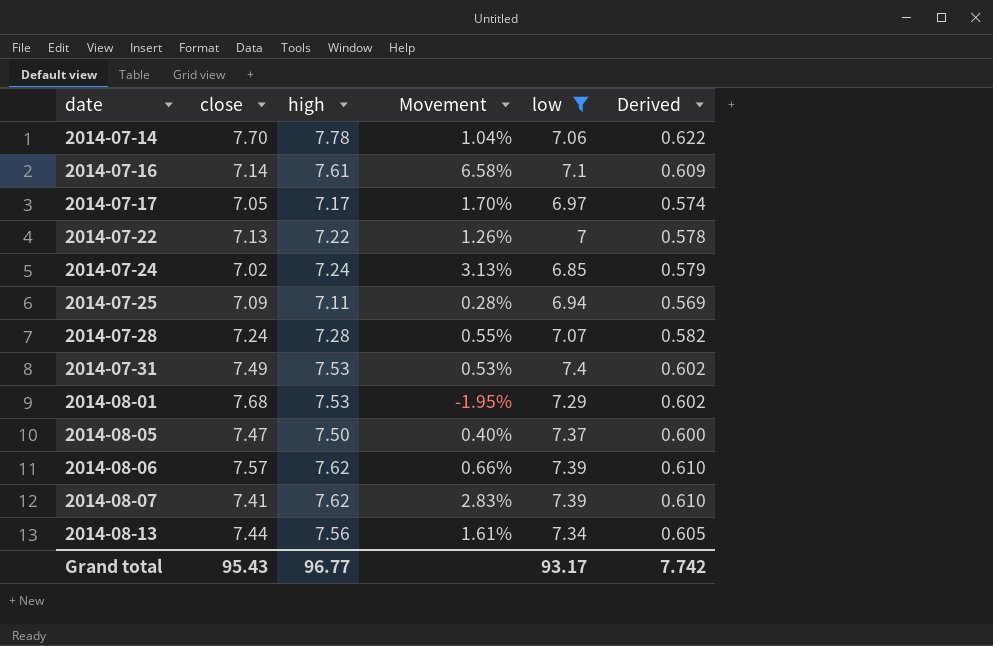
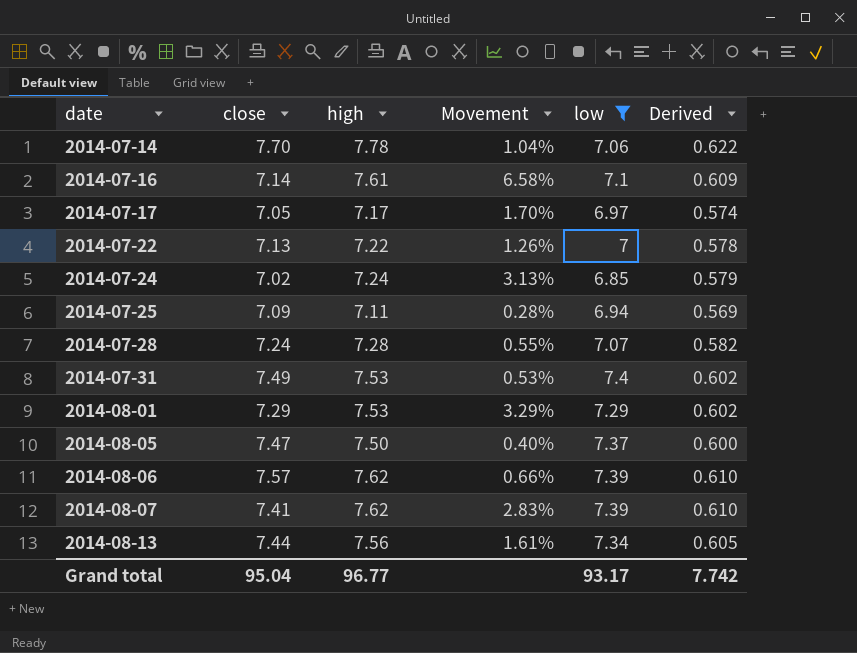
2014-08-01 | close: 7.68 -> 7.29
2014-08-01 | Movement: -1.95% -> 3.29%
Grand total | close: 95.43 -> 95.04

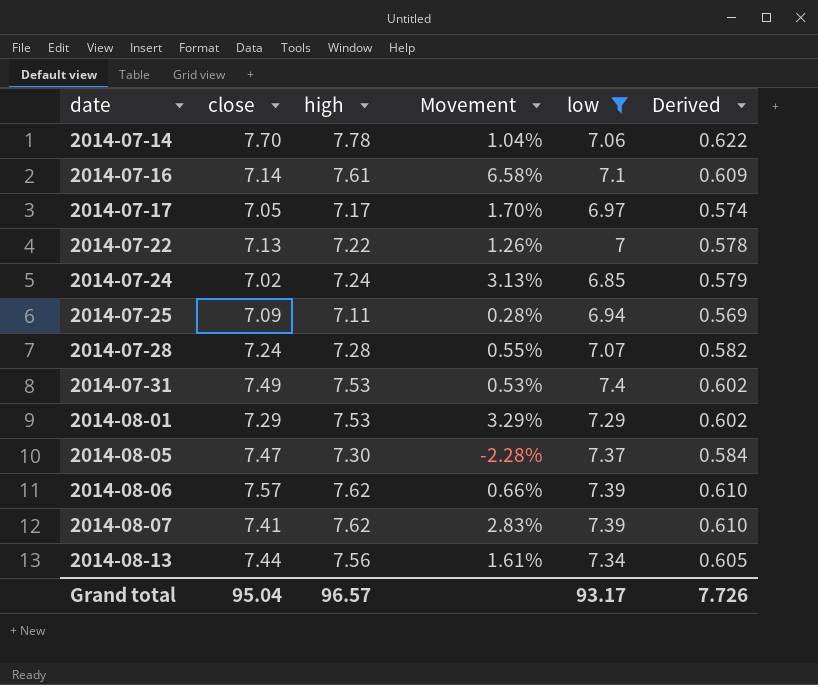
2014-08-05 | high: 7.50 -> 7.30
2014-08-05 | Movement: 0.40% -> -2.28%
2014-08-05 | Derived: 0.600 -> 0.584
Grand total | high: 96.77 -> 96.57
Grand total | Derived: 7.742 -> 7.726

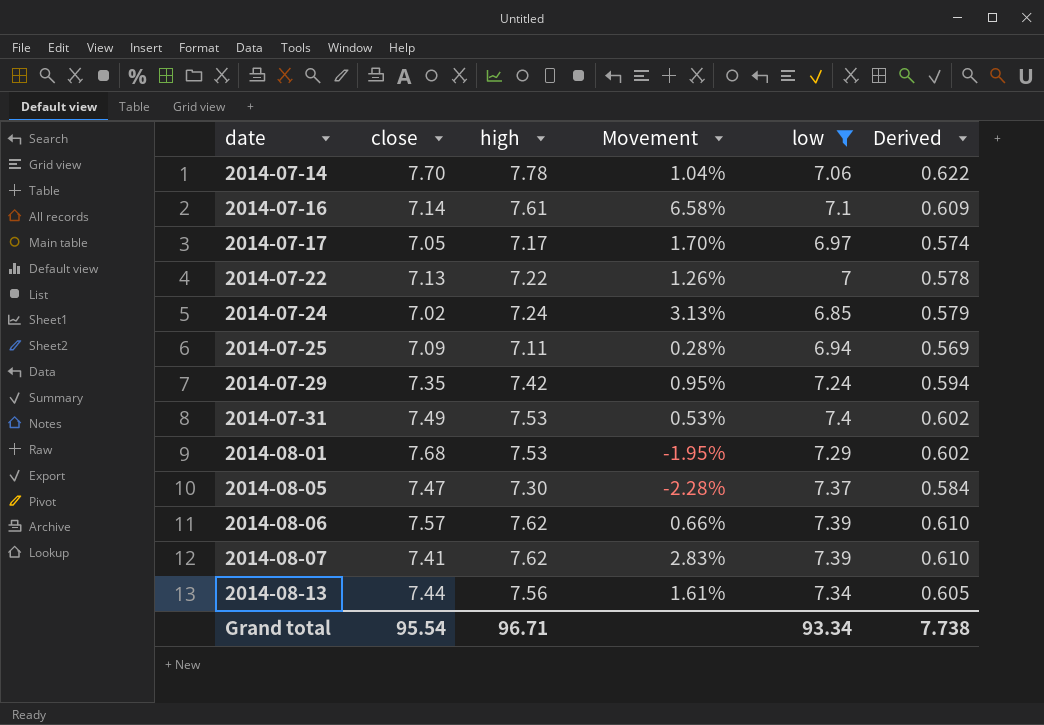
row 2014-07-28: 7.24 | 7.28 | 0.55% | 7.07 | 0.582 -> none
row 2014-07-29: none -> 7.35 | 7.42 | 0.95% | 7.24 | 0.594
2014-08-01 | close: 7.29 -> 7.68
2014-08-01 | Movement: 3.29% -> -1.95%
Grand total | close: 95.04 -> 95.54
Grand total | high: 96.57 -> 96.71
Grand total | low: 93.17 -> 93.34
Grand total | Derived: 7.726 -> 7.738

